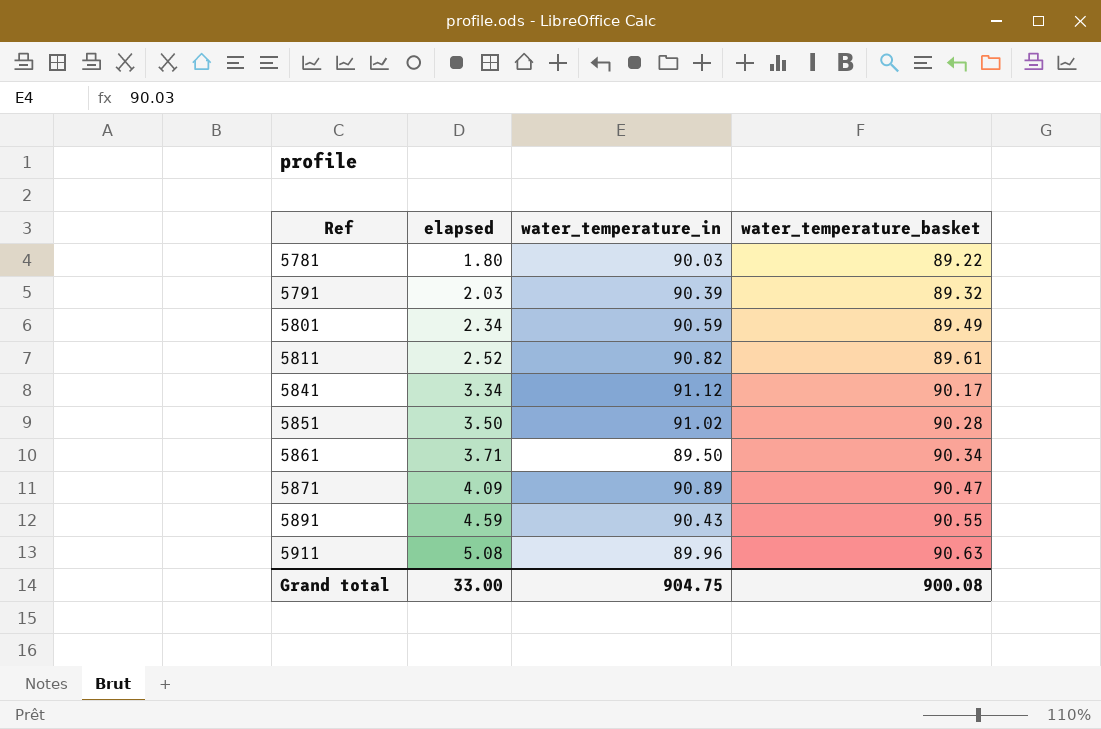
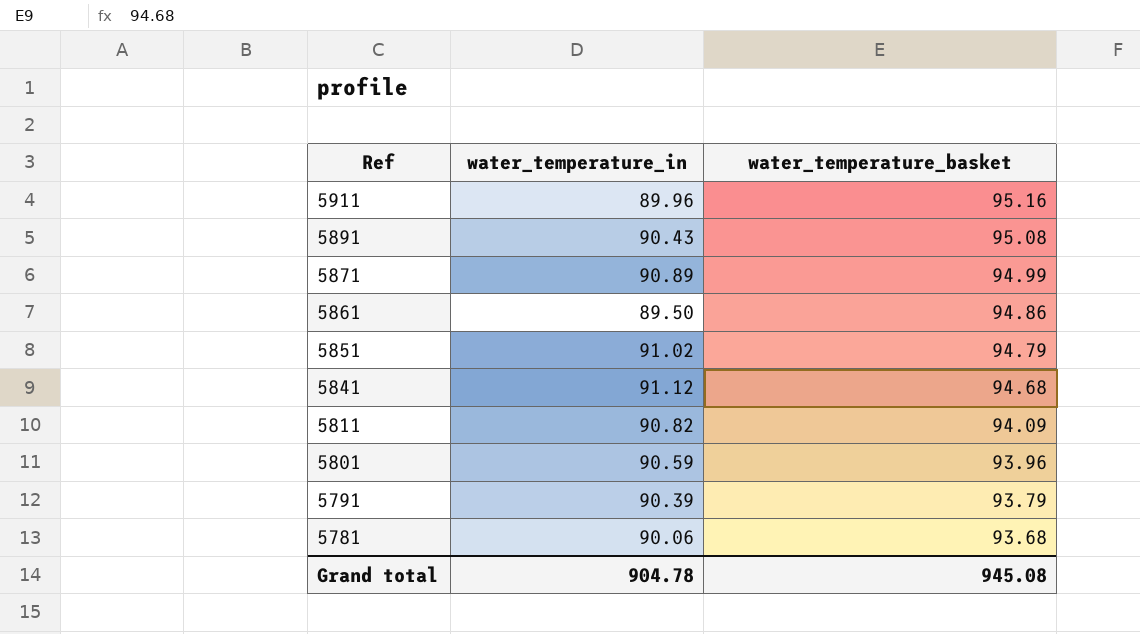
row order: Ref ascending -> Ref descending
column elapsed | position: 2 -> none
5911 | water_temperature_basket: 90.63 -> 95.16
5891 | water_temperature_basket: 90.55 -> 95.08
5871 | water_temperature_basket: 90.47 -> 94.99
5861 | water_temperature_basket: 90.34 -> 94.86
5851 | water_temperature_basket: 90.28 -> 94.79
5841 | water_temperature_basket: 90.17 -> 94.68
5811 | water_temperature_basket: 89.61 -> 94.09
5801 | water_temperature_basket: 89.49 -> 93.96
5791 | water_temperature_basket: 89.32 -> 93.79
5781 | water_temperature_in: 90.03 -> 90.06
5781 | water_temperature_basket: 89.22 -> 93.68
Grand total | water_temperature_in: 904.75 -> 904.78
Grand total | water_temperature_basket: 900.08 -> 945.08

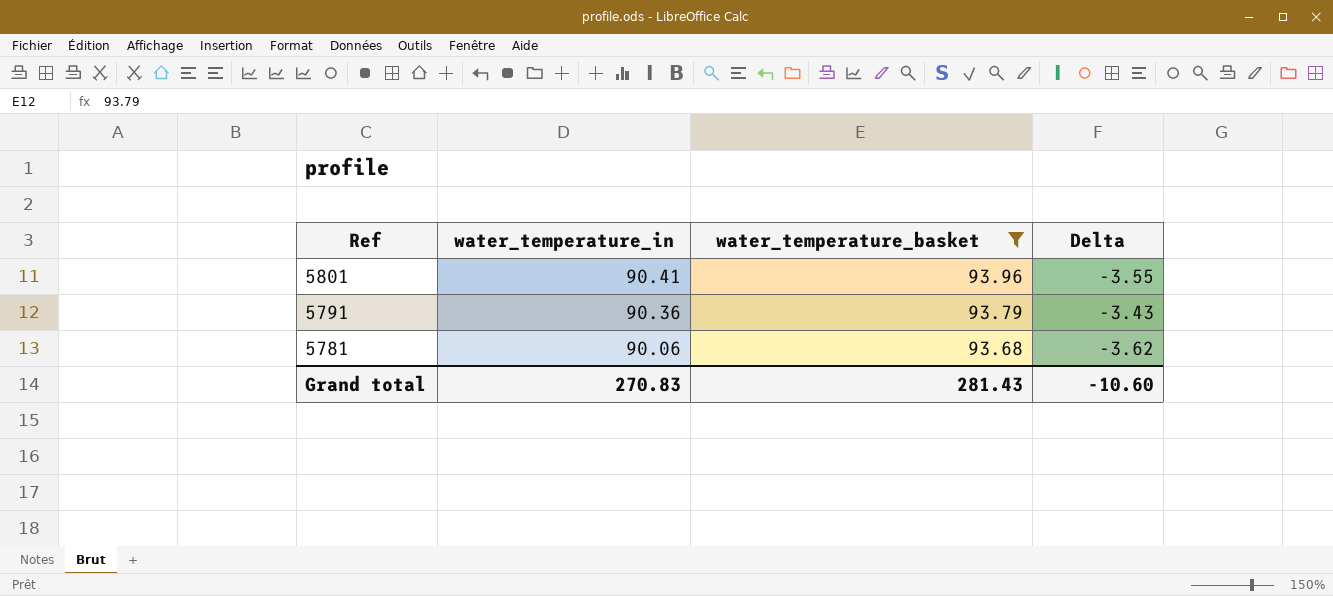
filter: none -> water_temperature_basket <= 93.96
column Delta | formula: none -> [water_temperature_in] - [water_temperature_basket]
5801 | water_temperature_in: 90.59 -> 90.41
5791 | water_temperature_in: 90.39 -> 90.36
Grand total | water_temperature_in: 904.78 -> 270.83
Grand total | water_temperature_basket: 945.08 -> 281.43

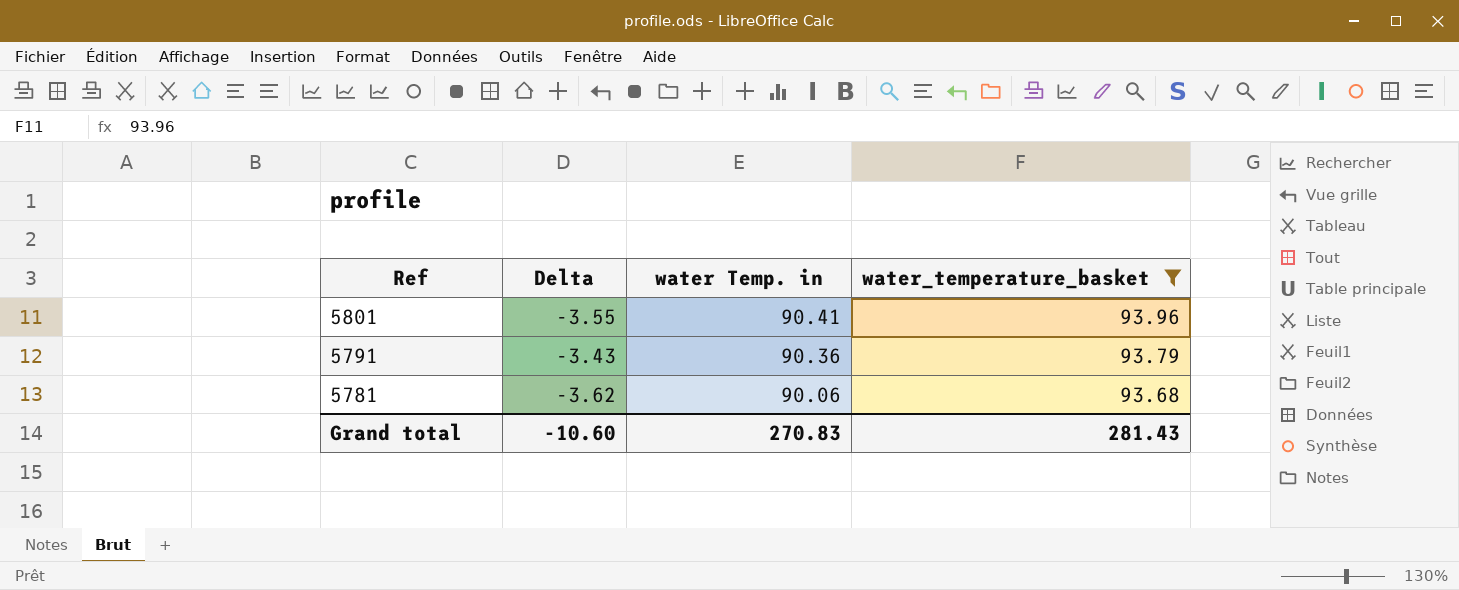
column Delta | position: 4 -> 2
column name: water_temperature_in -> water Temp. in

